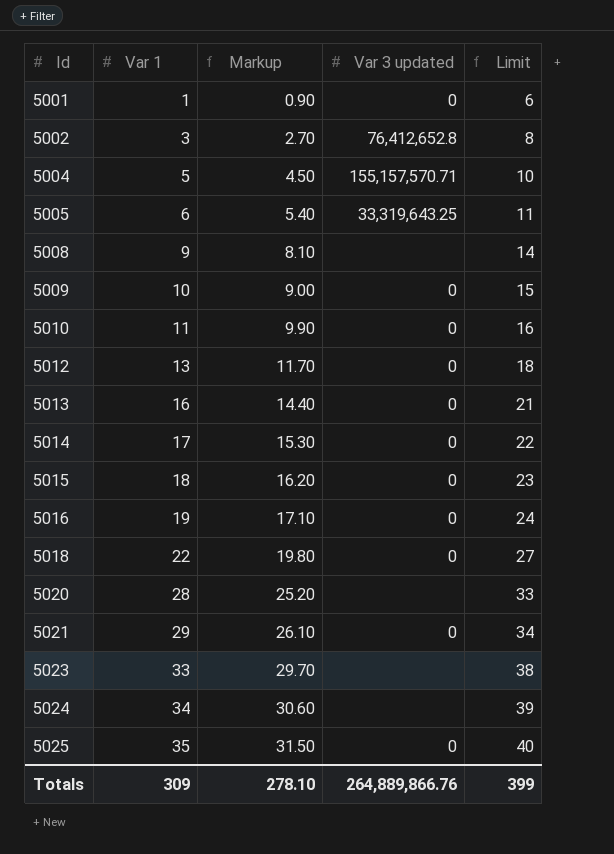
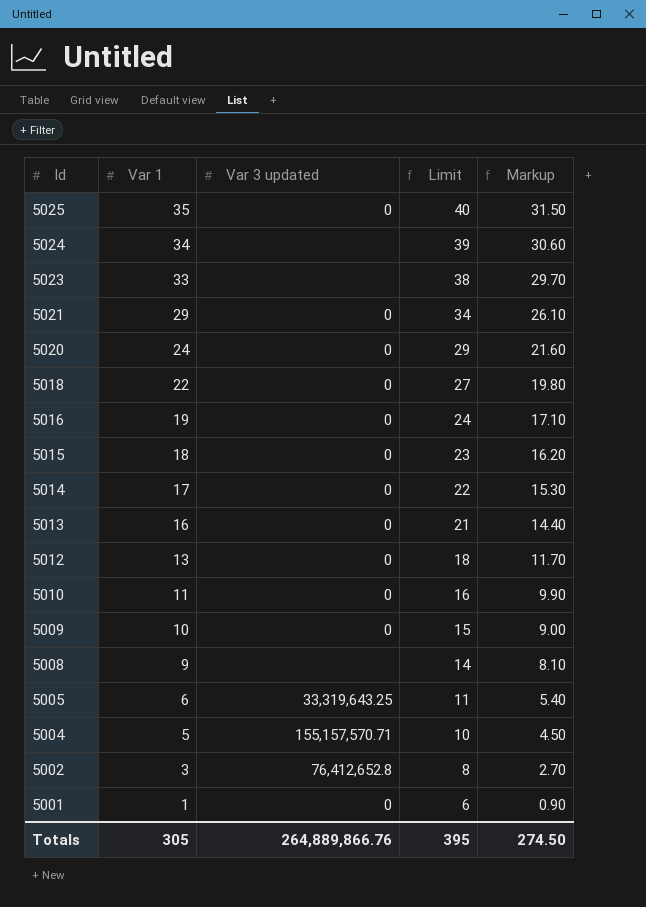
row order: Id ascending -> Id descending
column Markup | position: 3 -> 5
5020 | Var 1: 28 -> 24
5020 | Var 3 updated: none -> 0
5020 | Limit: 33 -> 29
5020 | Markup: 25.20 -> 21.60
Totals | Var 1: 309 -> 305
Totals | Limit: 399 -> 395
Totals | Markup: 278.10 -> 274.50

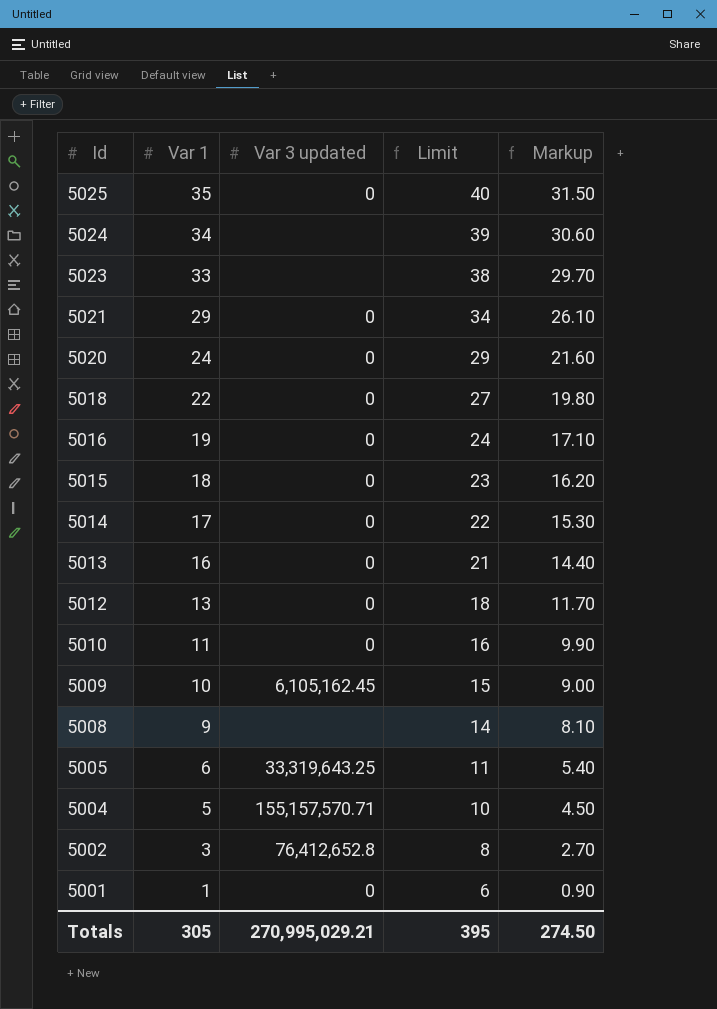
5009 | Var 3 updated: 0 -> 6,105,162.45
Totals | Var 3 updated: 264,889,866.76 -> 270,995,029.21

